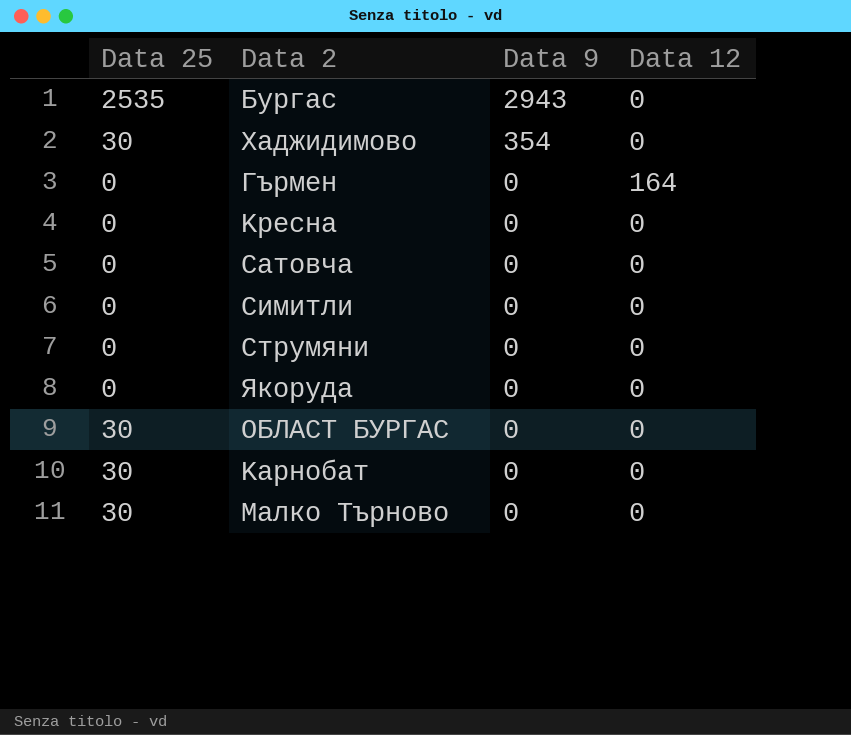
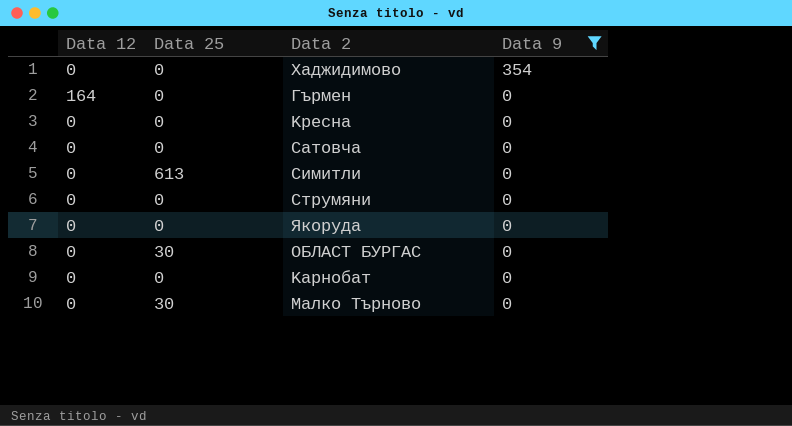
filter: none -> Data 9 != 2943
column Data 12 | position: 4 -> 1
Xаджидимово | Data 25: 30 -> 0
Cимитли | Data 25: 0 -> 613
Kарнобат | Data 25: 30 -> 0

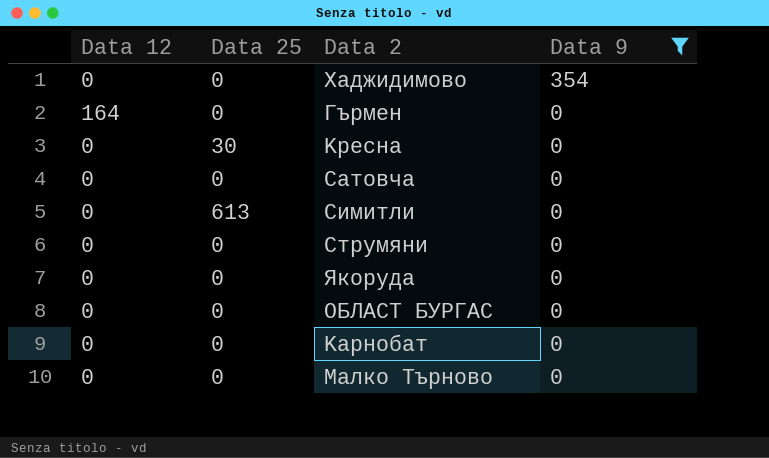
Kресна | Data 25: 0 -> 30
ОБЛАСТ БУРГАС | Data 25: 30 -> 0
Mалко Tърново | Data 25: 30 -> 0

